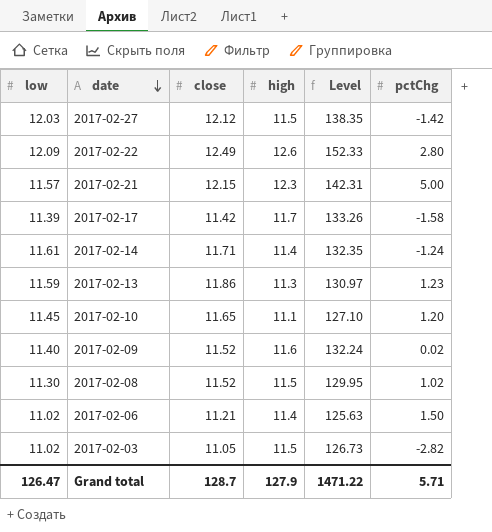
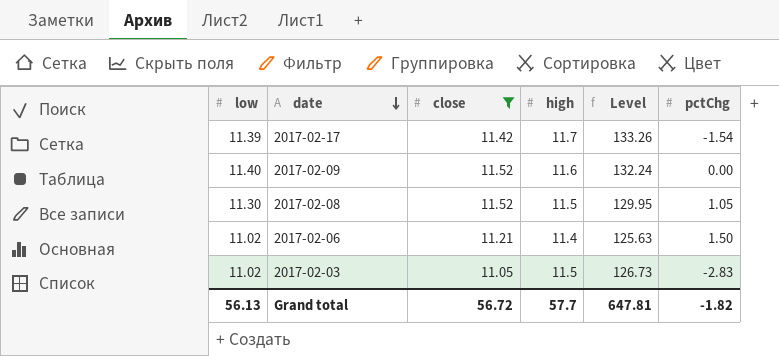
filter: none -> close <= 11.52
2017-02-17 | pctChg: -1.58 -> -1.54
2017-02-09 | pctChg: 0.02 -> 0.00
2017-02-08 | pctChg: 1.02 -> 1.05
2017-02-03 | pctChg: -2.82 -> -2.83
Grand total | low: 126.47 -> 56.13
Grand total | close: 128.7 -> 56.72
Grand total | high: 127.9 -> 57.7
Grand total | Level: 1471.22 -> 647.81
Grand total | pctChg: 5.71 -> -1.82

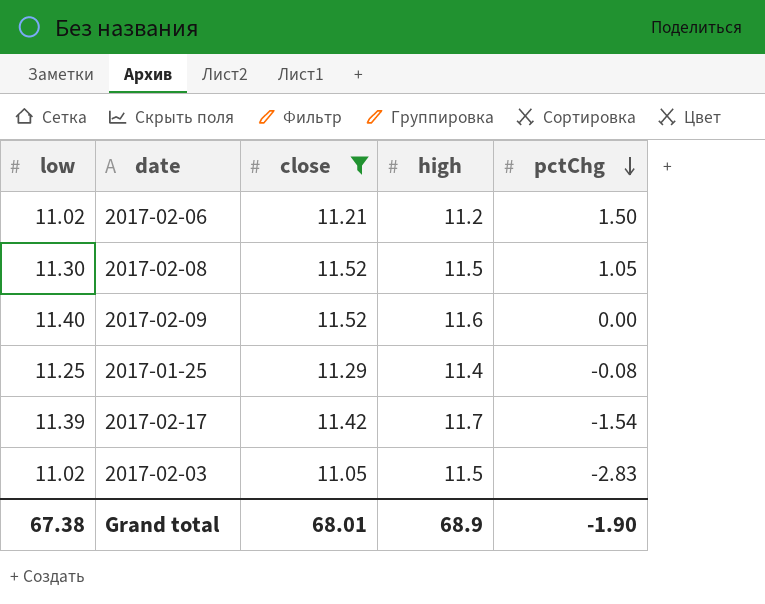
row order: date descending -> pctChg descending
column Level | formula: [low] * [high] -> none
2017-02-06 | high: 11.4 -> 11.2
row 2017-01-25: none -> 11.25 | 11.29 | 11.4 | -0.08
Grand total | low: 56.13 -> 67.38
Grand total | close: 56.72 -> 68.01
Grand total | high: 57.7 -> 68.9
Grand total | pctChg: -1.82 -> -1.90

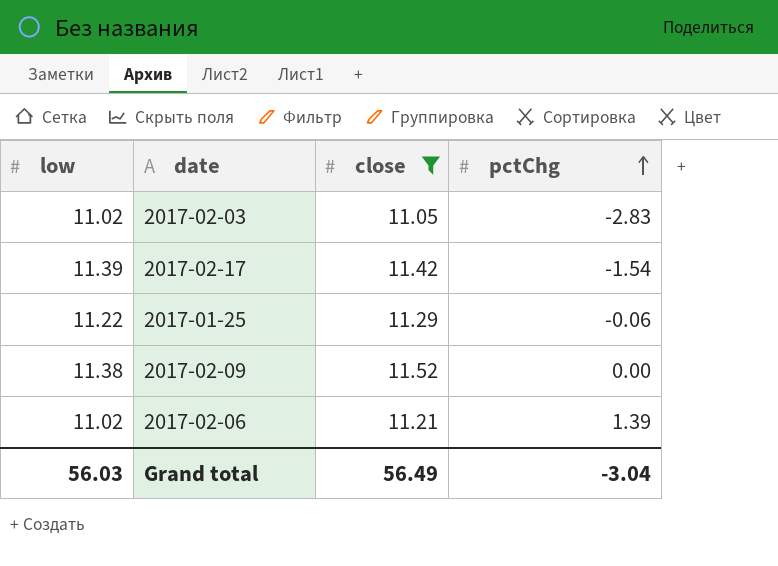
row order: pctChg descending -> pctChg ascending
column high | position: 4 -> none
row 2017-02-08: 11.30 | 11.52 | 11.5 | 1.05 -> none
2017-01-25 | low: 11.25 -> 11.22
2017-01-25 | pctChg: -0.08 -> -0.06
2017-02-09 | low: 11.40 -> 11.38
2017-02-06 | pctChg: 1.50 -> 1.39
Grand total | low: 67.38 -> 56.03
Grand total | close: 68.01 -> 56.49
Grand total | pctChg: -1.90 -> -3.04

